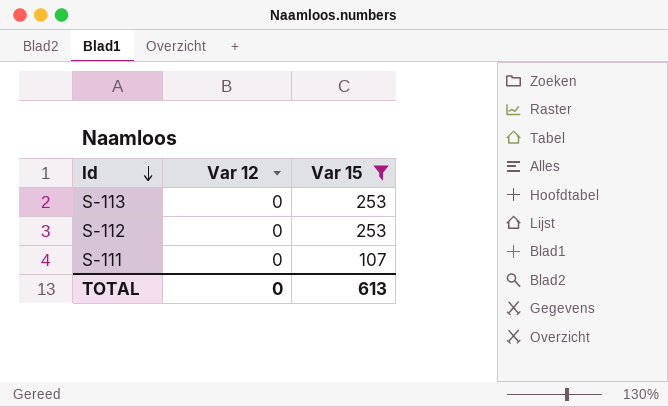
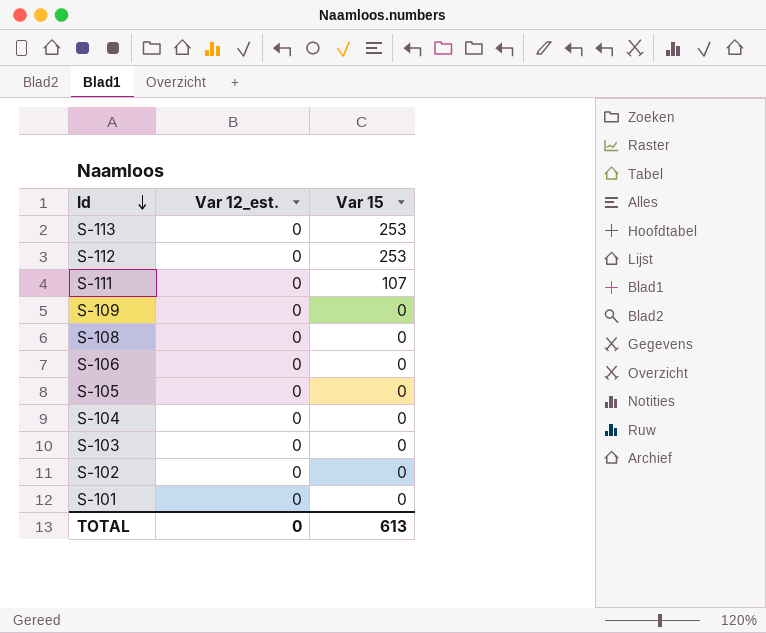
filter: Var 15 != 0 -> none
column name: Var 12 -> Var 12_est.

